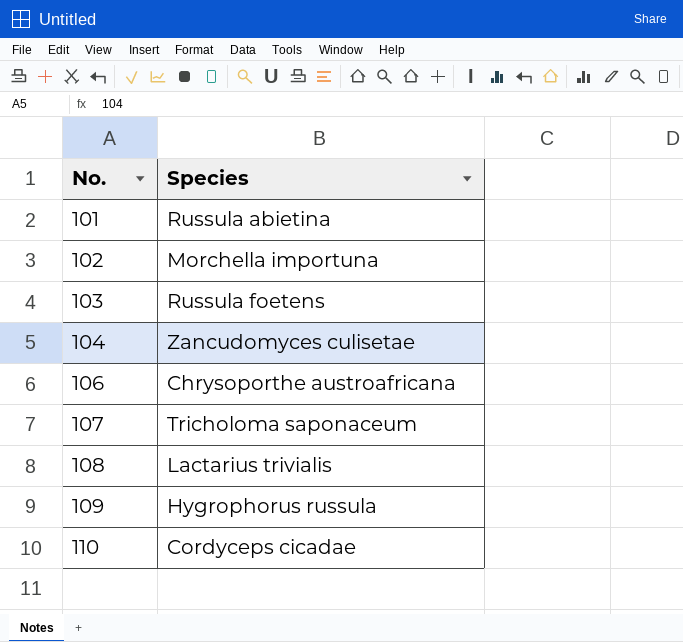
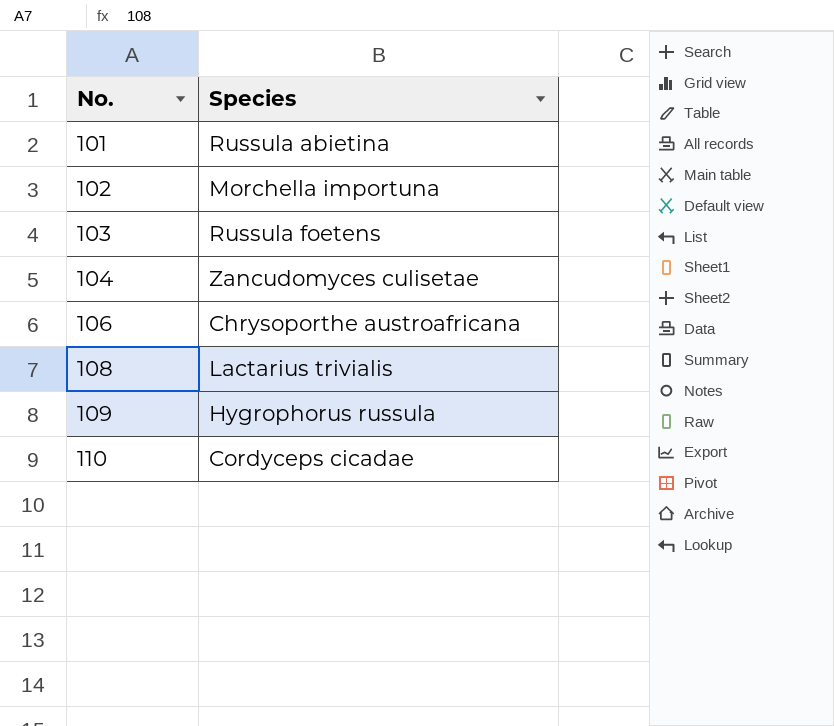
row 107: Tricholoma saponaceum -> none

